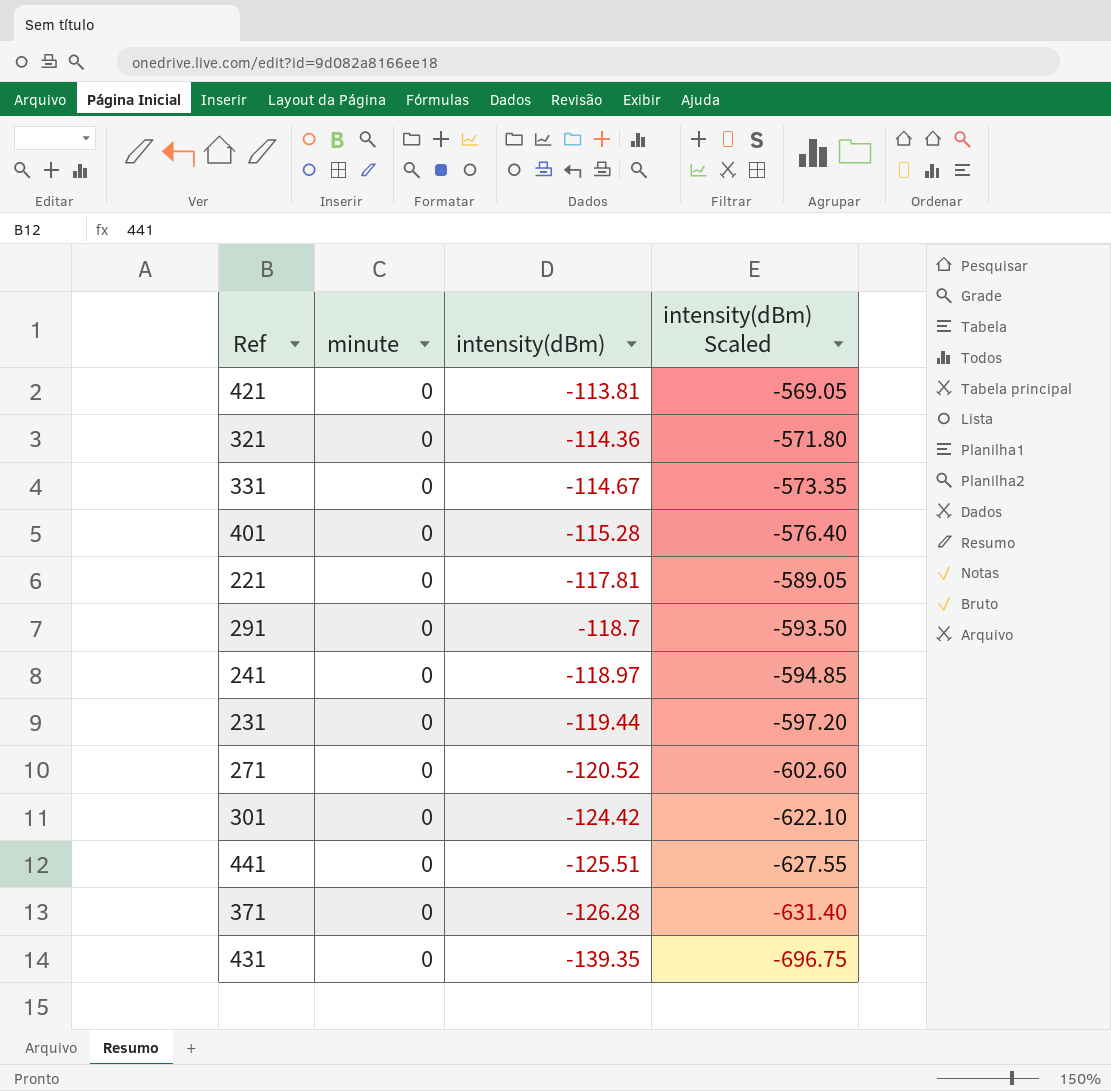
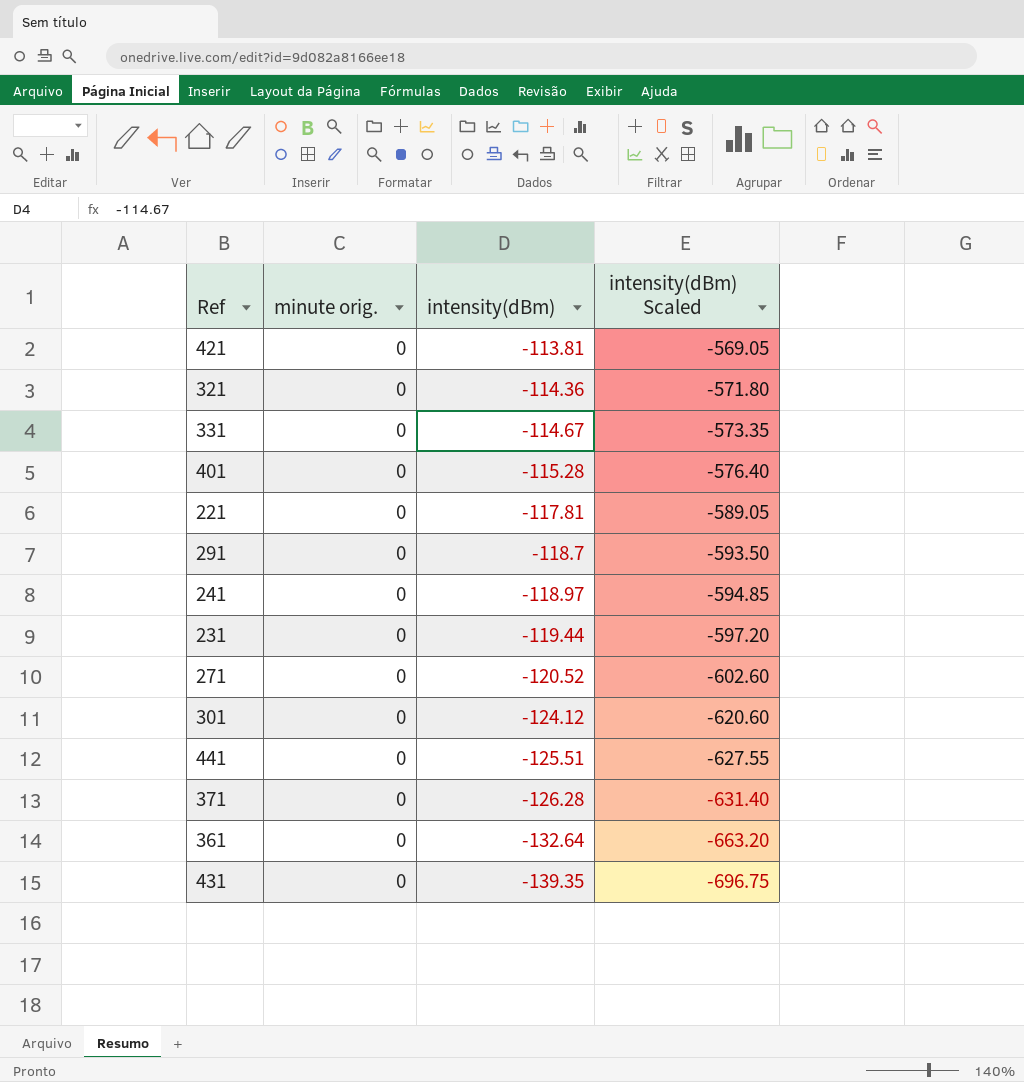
column name: minute -> minute orig.
301 | intensity(dBm): -124.42 -> -124.12
301 | intensity(dBm) Scaled: -622.10 -> -620.60
row 361: none -> 0 | -132.64 | -663.20

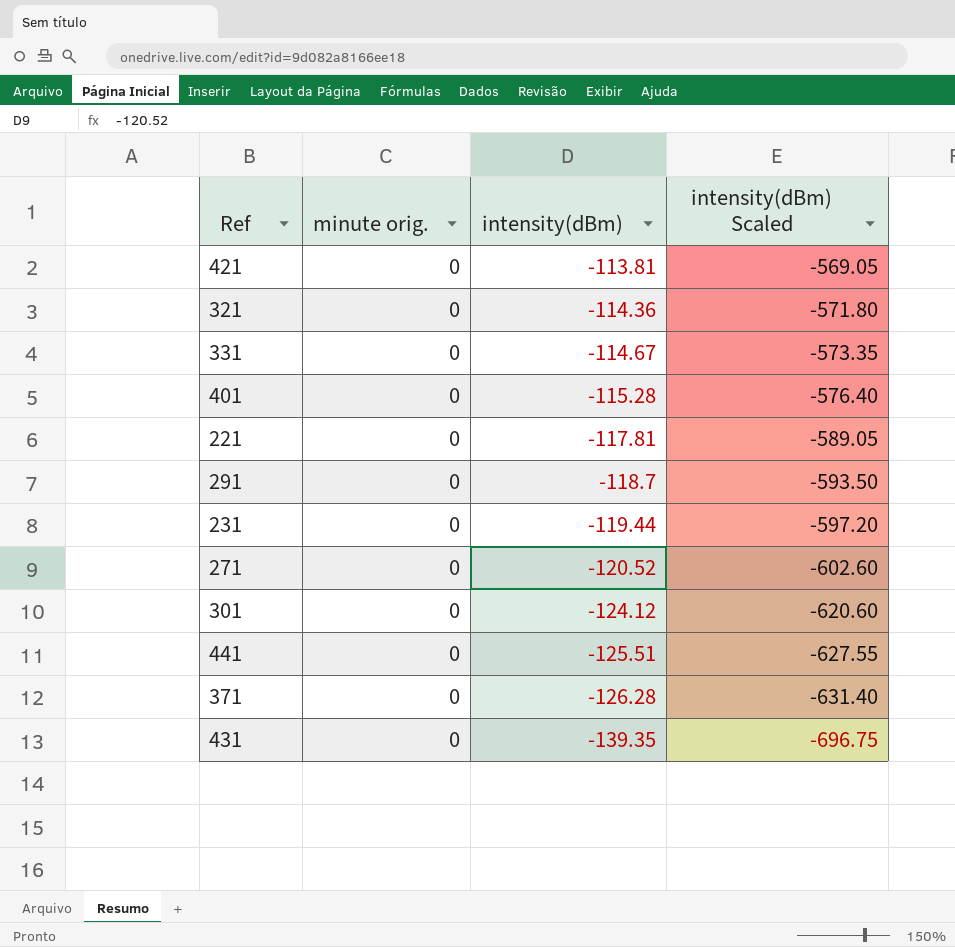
row 241: 0 | -118.97 | -594.85 -> none
row 361: 0 | -132.64 | -663.20 -> none

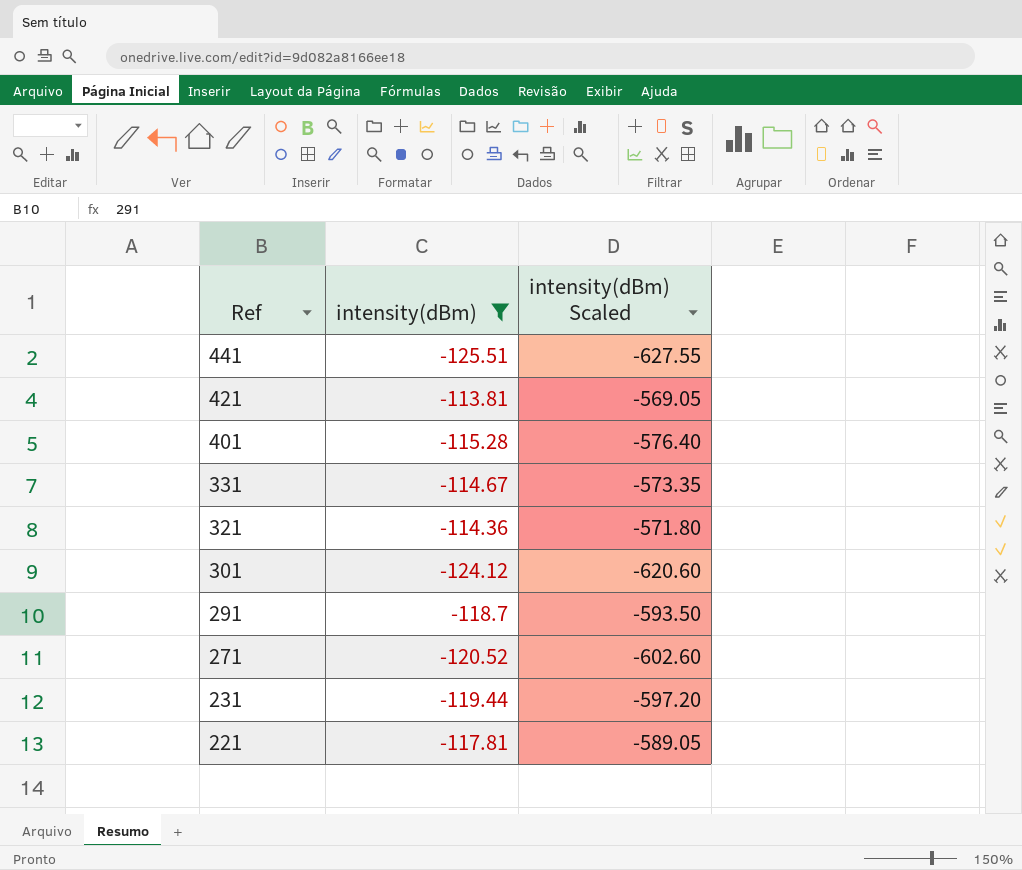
filter: none -> intensity(dBm) >= -125.51
row order: intensity(dBm) descending -> Ref descending
column minute orig. | position: 2 -> none

